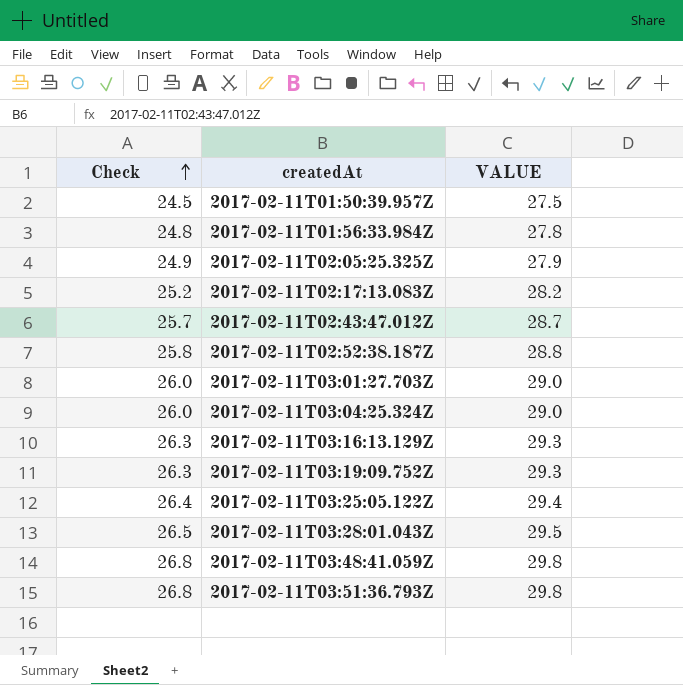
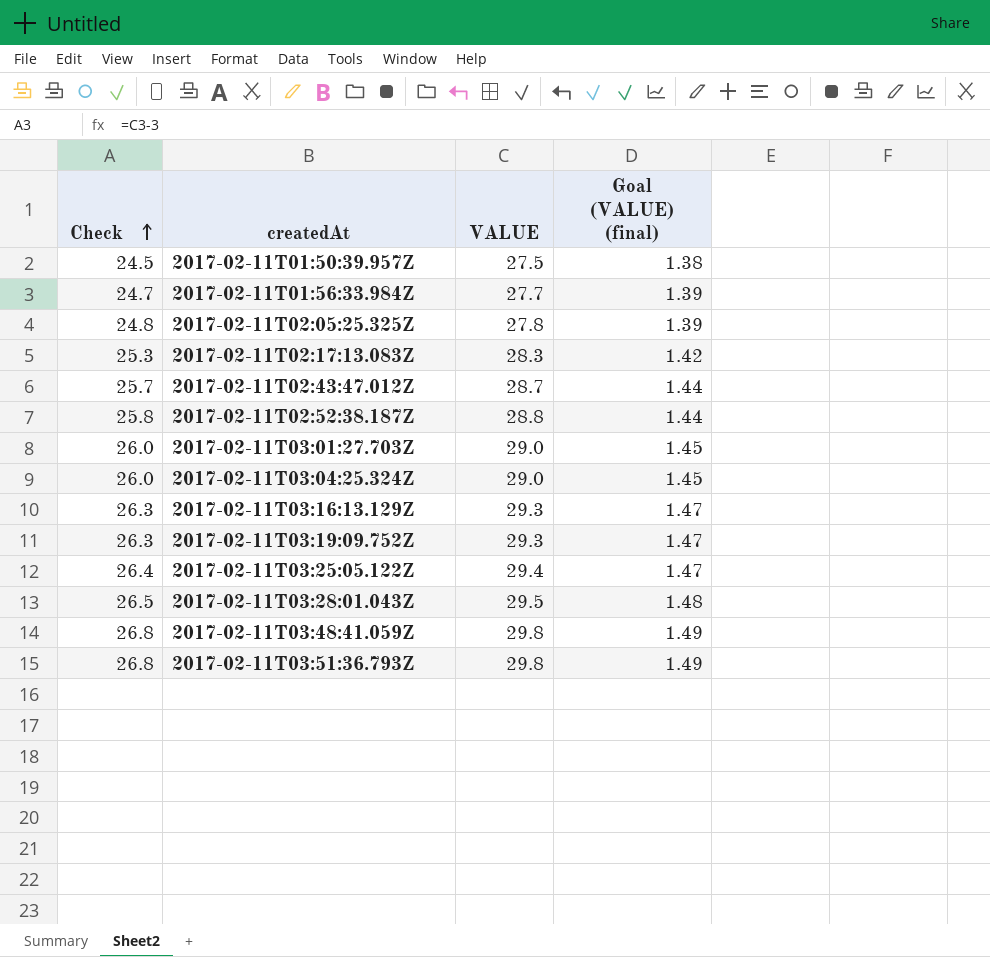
column Goal (VALUE) (final) | formula: none -> [VALUE] * 0.05
2017-02-11T01:56:33.984Z | Check: 24.8 -> 24.7
2017-02-11T01:56:33.984Z | VALUE: 27.8 -> 27.7
2017-02-11T02:05:25.325Z | Check: 24.9 -> 24.8
2017-02-11T02:05:25.325Z | VALUE: 27.9 -> 27.8
2017-02-11T02:17:13.083Z | Check: 25.2 -> 25.3
2017-02-11T02:17:13.083Z | VALUE: 28.2 -> 28.3

